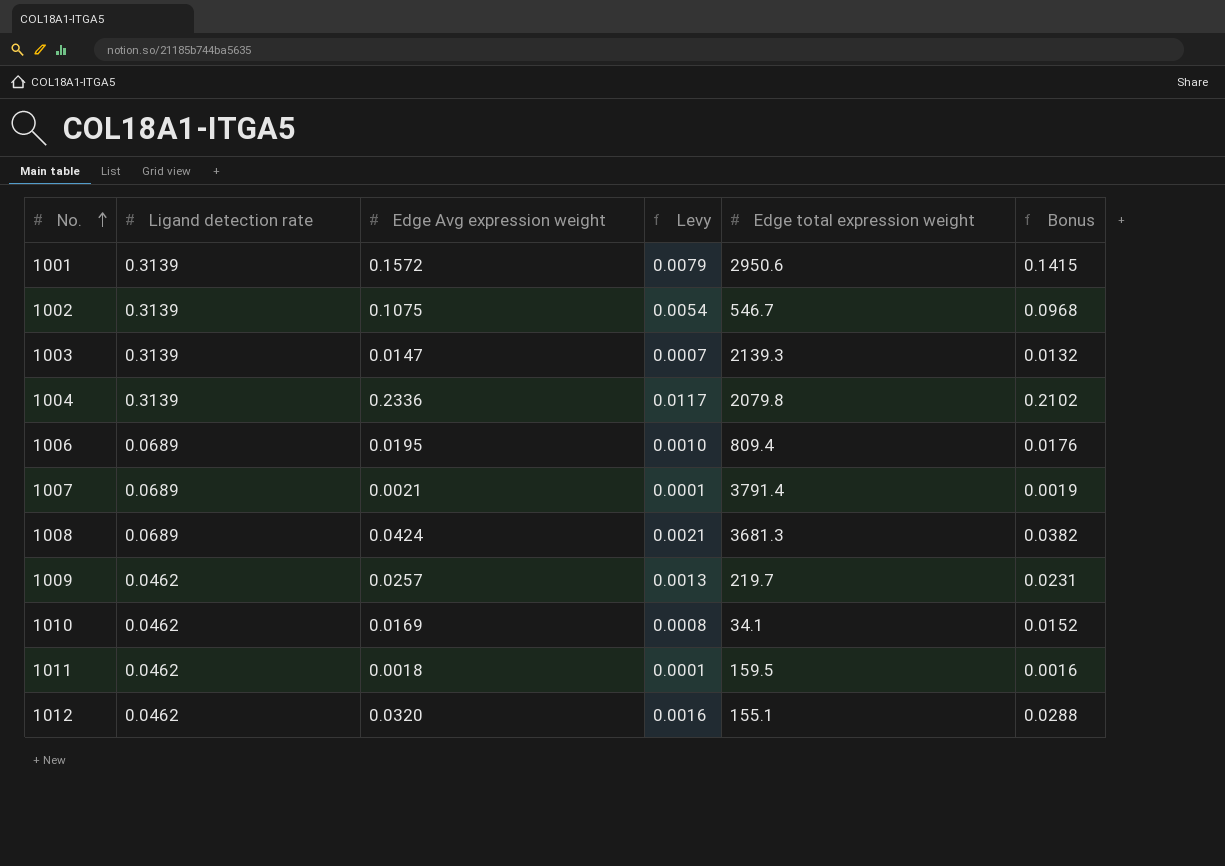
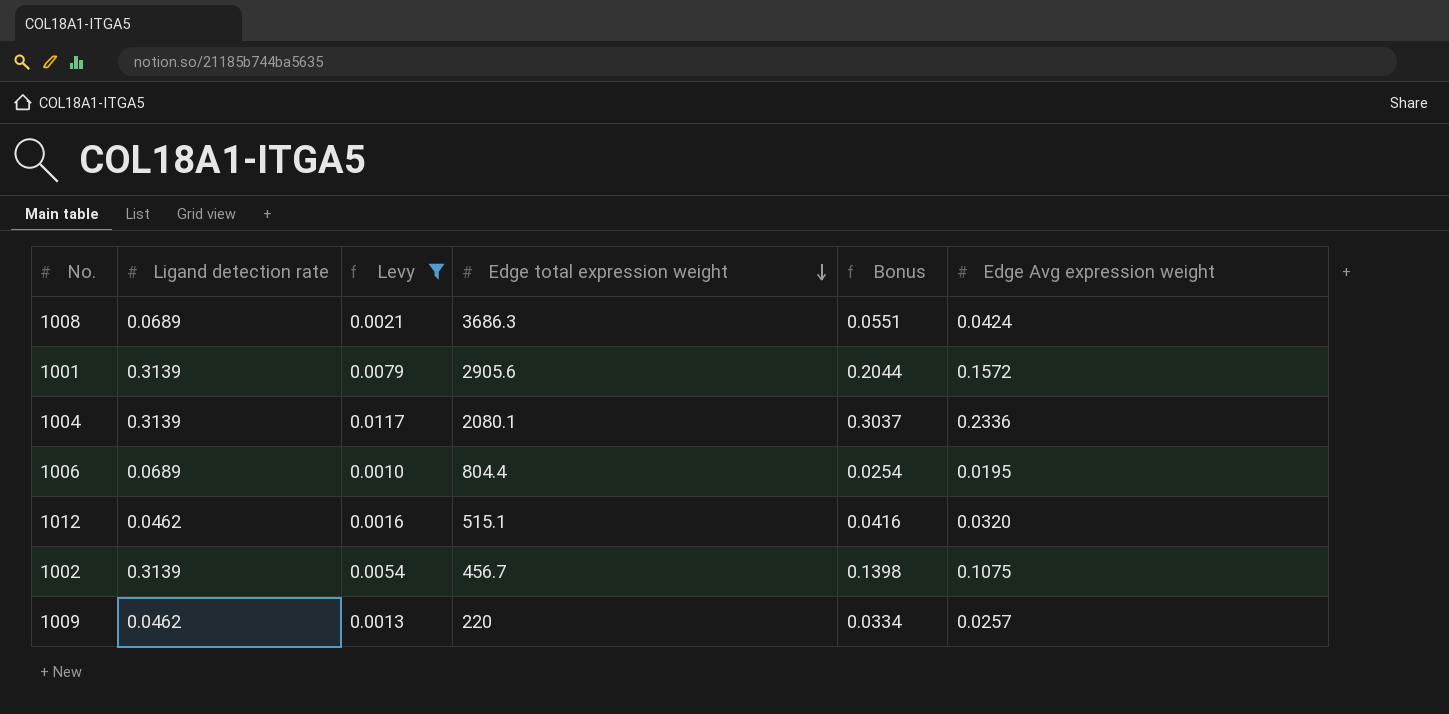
filter: none -> Levy >= 0.0010
row order: No. ascending -> Edge total expression weight descending
column Bonus | formula: [Edge Avg expression weight] * 0.9 -> [Edge Avg expression weight] * 1.3
column Edge Avg expression weight | position: 3 -> 6
1008 | Edge total expression weight: 3681.3 -> 3686.3
1001 | Edge total expression weight: 2950.6 -> 2905.6
1004 | Edge total expression weight: 2079.8 -> 2080.1
1006 | Edge total expression weight: 809.4 -> 804.4
1012 | Edge total expression weight: 155.1 -> 515.1
1002 | Edge total expression weight: 546.7 -> 456.7
1009 | Edge total expression weight: 219.7 -> 220

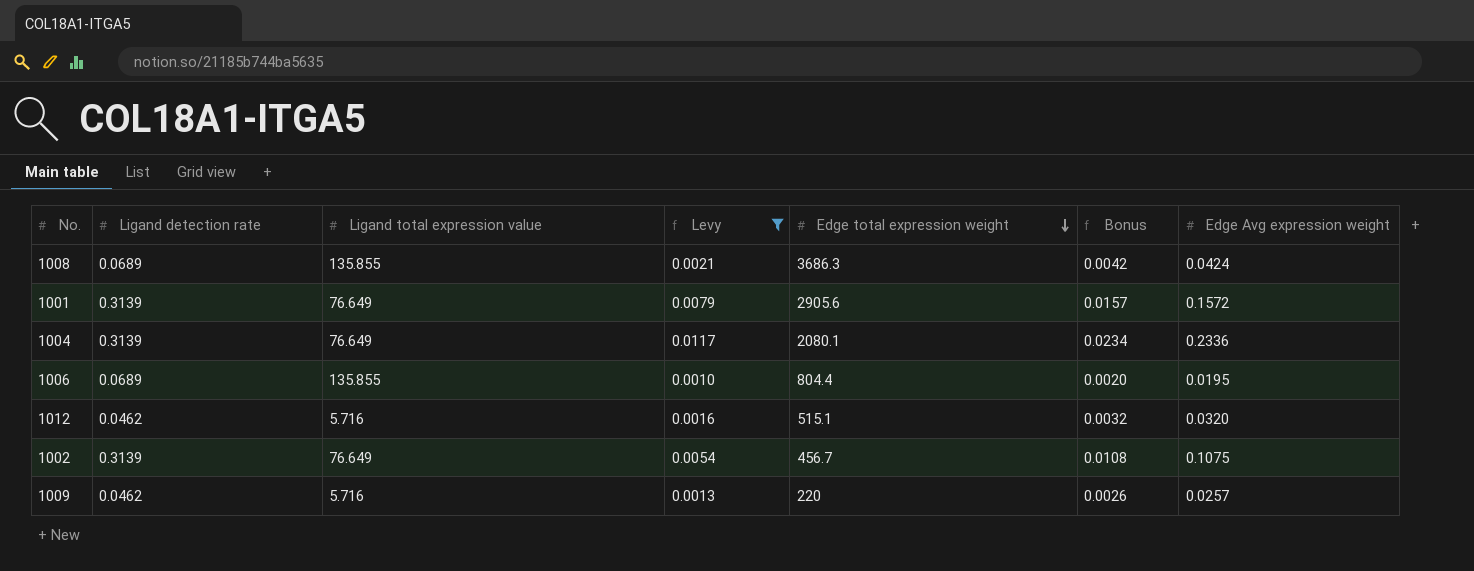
column Ligand total expression value | position: none -> 3
column Bonus | formula: [Edge Avg expression weight] * 1.3 -> [Edge Avg expression weight] * 0.1

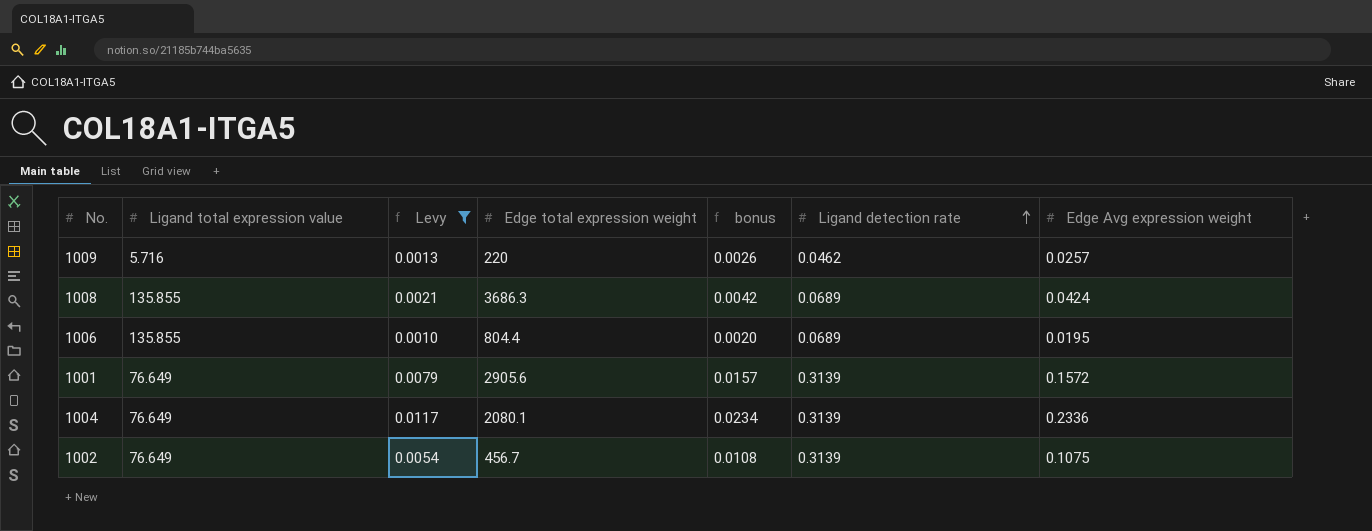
row order: Edge total expression weight descending -> Ligand detection rate ascending
column name: Bonus -> bonus
column Ligand detection rate | position: 2 -> 6
row 1012: 0.0462 | 5.716 | 0.0016 | 515.1 | 0.0032 | 0.0320 -> none

